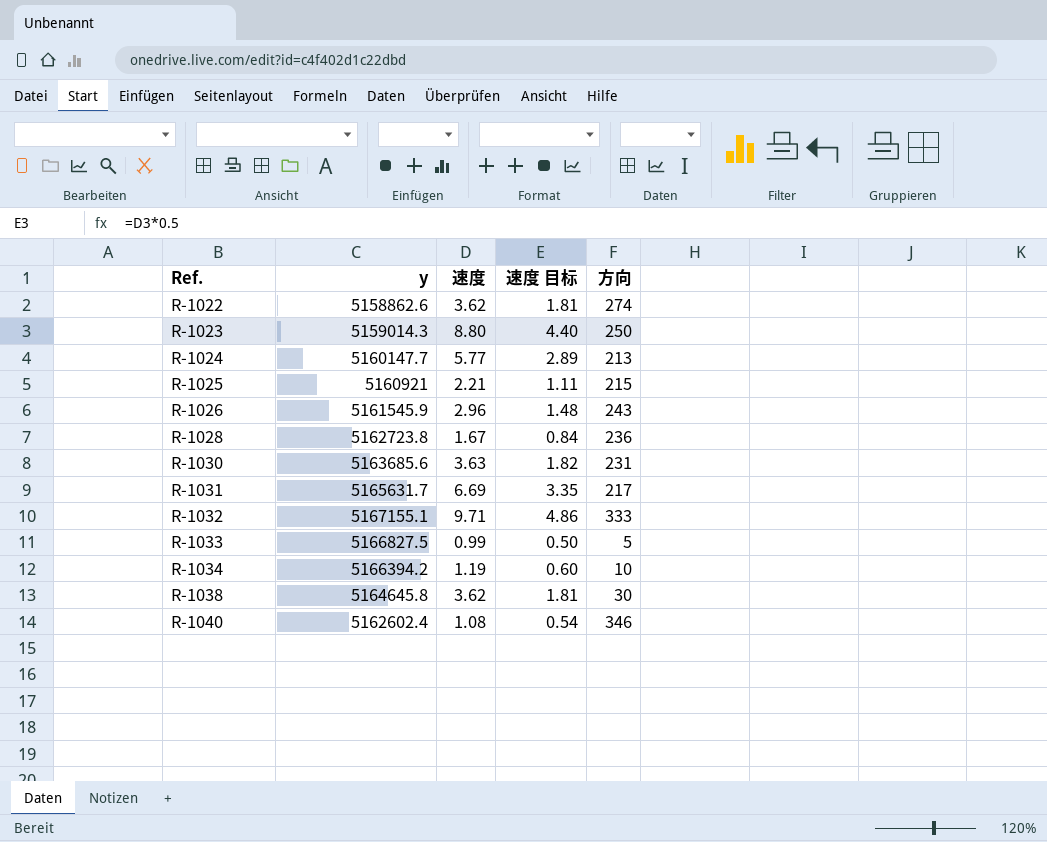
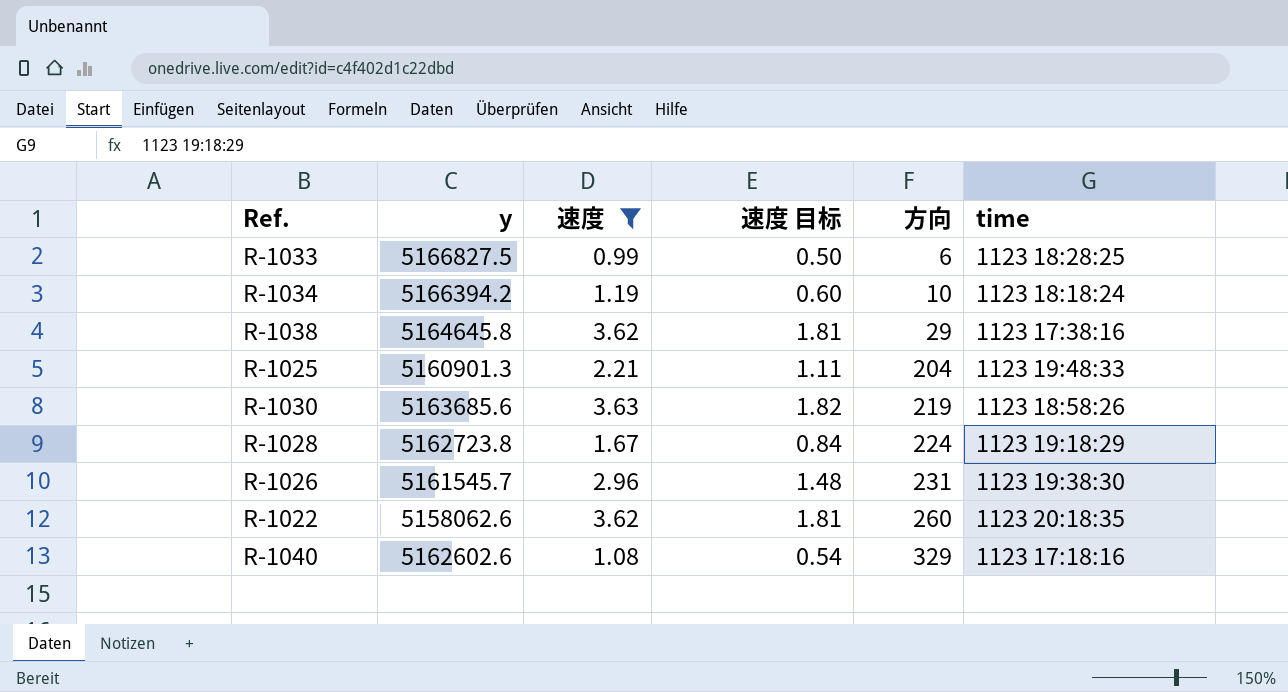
filter: none -> 速度 <= 3.63
row order: Ref. ascending -> 方向 ascending
column time | position: none -> 6
R-1033 | 方向: 5 -> 6
R-1038 | 方向: 30 -> 29
R-1025 | y: 5160921 -> 5160901.3
R-1025 | 方向: 215 -> 204
R-1030 | 方向: 231 -> 219
R-1028 | 方向: 236 -> 224
R-1026 | y: 5161545.9 -> 5161545.7
R-1026 | 方向: 243 -> 231
R-1022 | y: 5158862.6 -> 5158062.6
R-1022 | 方向: 274 -> 260
R-1040 | y: 5162602.4 -> 5162602.6
R-1040 | 方向: 346 -> 329

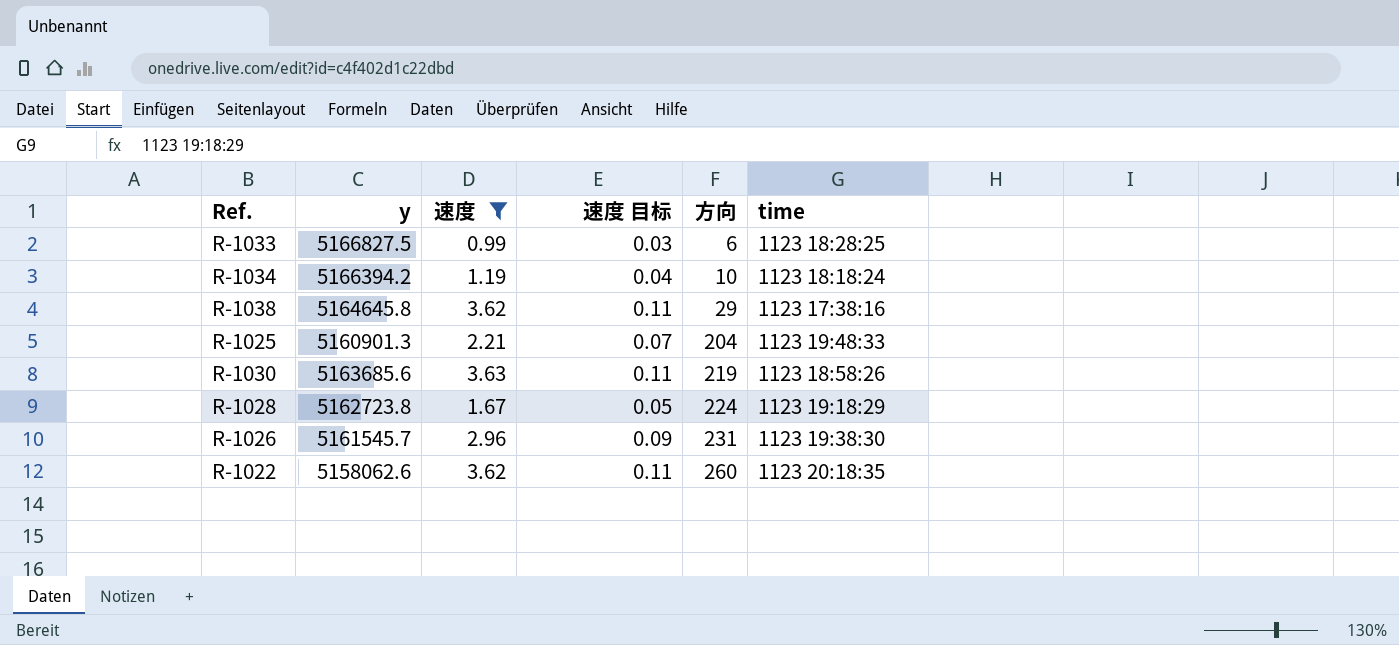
column 速度 目标 | formula: [速度] * 0.5 -> [速度] * 0.03
row R-1040: 5162602.6 | 1.08 | 0.54 | 329 | 1123 17:18:16 -> none

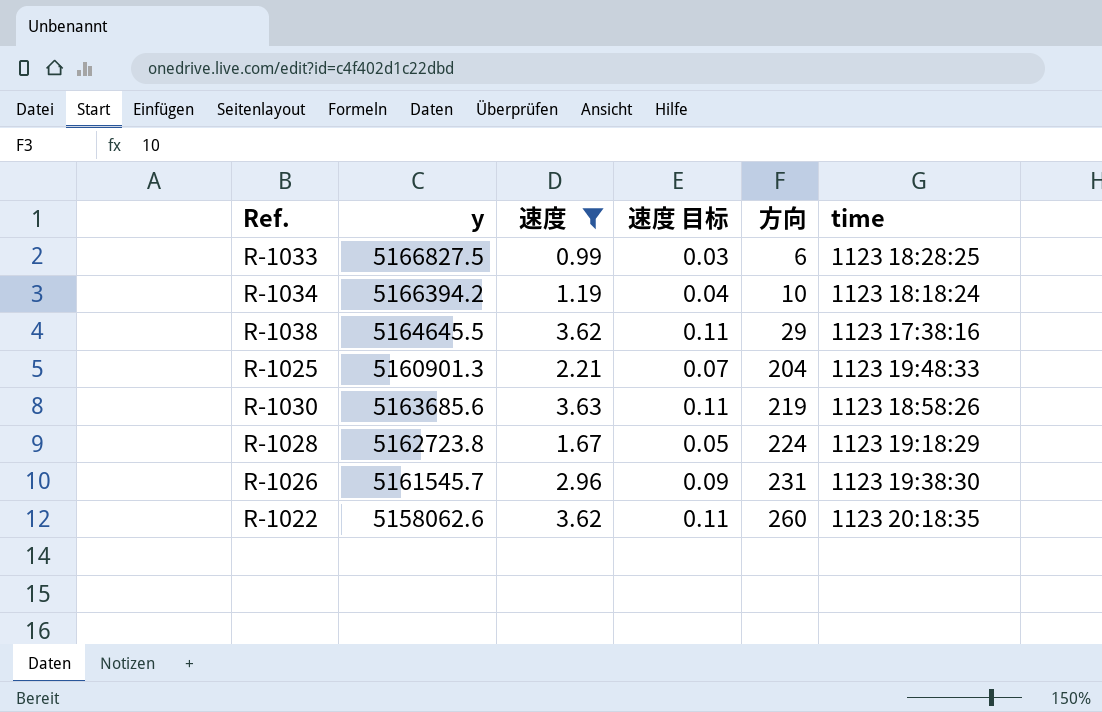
R-1038 | y: 5164645.8 -> 5164645.5

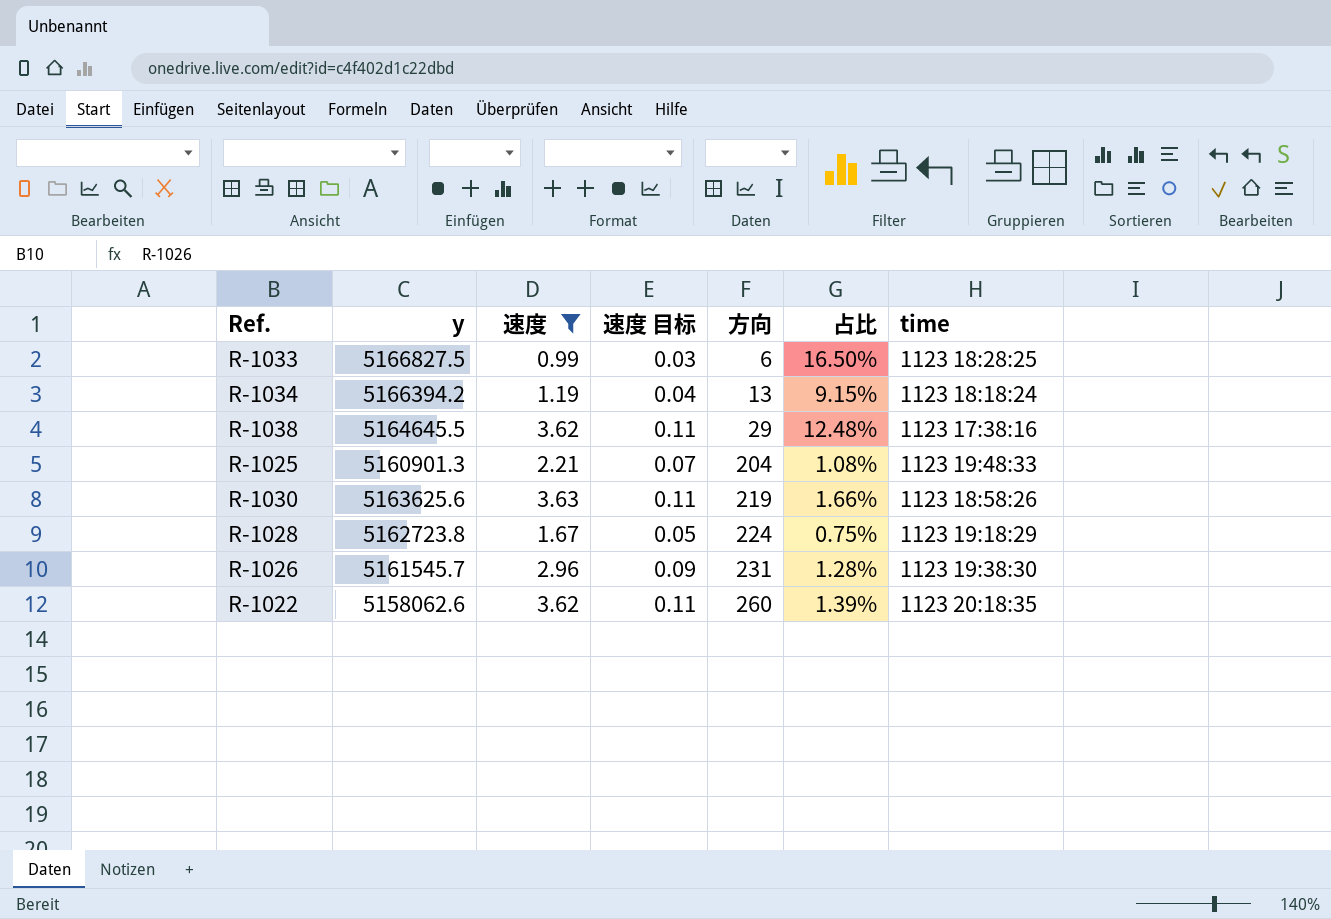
column 占比 | formula: none -> [速度] / [方向]
R-1034 | 方向: 10 -> 13
R-1030 | y: 5163685.6 -> 5163625.6

